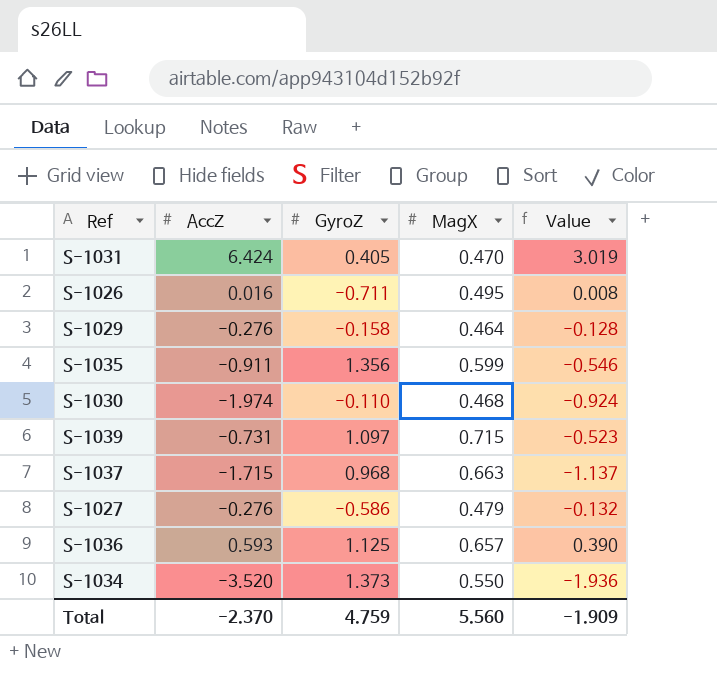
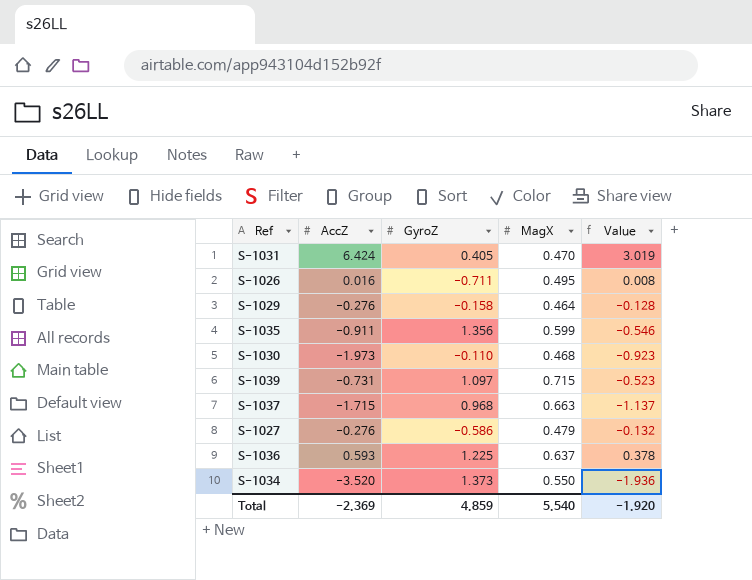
S-1030 | AccZ: -1.974 -> -1.973
S-1030 | Value: -0.924 -> -0.923
S-1036 | GyroZ: 1.125 -> 1.225
S-1036 | MagX: 0.657 -> 0.637
S-1036 | Value: 0.390 -> 0.378
Total | AccZ: -2.370 -> -2.369
Total | GyroZ: 4.759 -> 4.859
Total | MagX: 5.560 -> 5.540
Total | Value: -1.909 -> -1.920

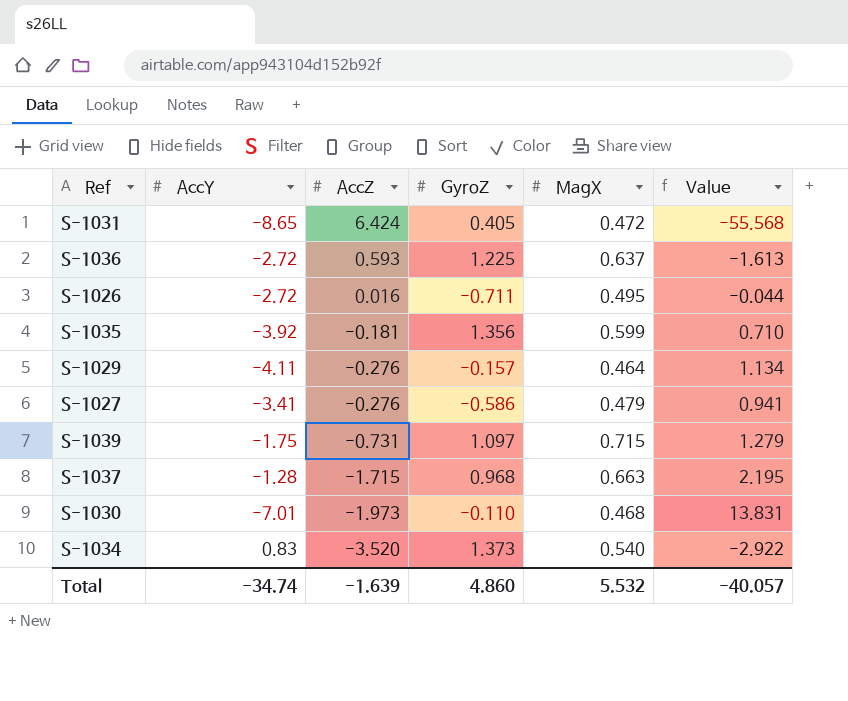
row order: none -> AccZ descending
column AccY | position: none -> 2
column Value | formula: [AccZ] * [MagX] -> [AccY] * [AccZ]
S-1031 | MagX: 0.470 -> 0.472
S-1035 | AccZ: -0.911 -> -0.181
S-1029 | GyroZ: -0.158 -> -0.157
S-1034 | MagX: 0.550 -> 0.540
Total | AccZ: -2.369 -> -1.639
Total | GyroZ: 4.859 -> 4.860
Total | MagX: 5.540 -> 5.532
Total | Value: -1.920 -> -40.057

